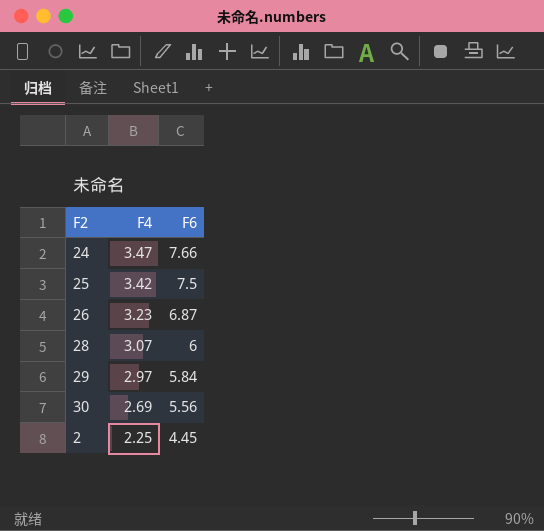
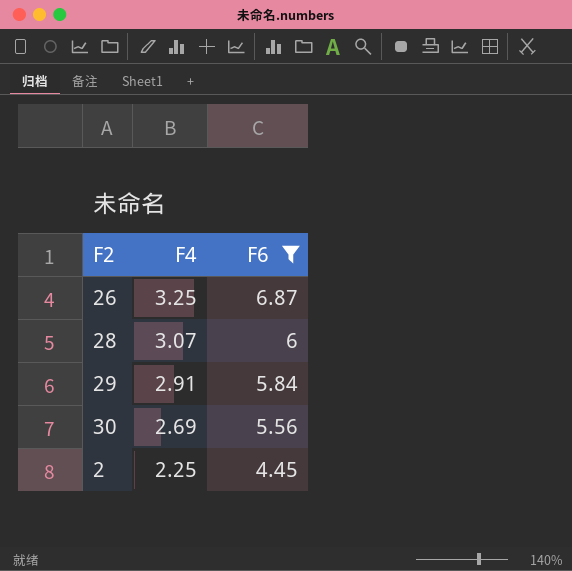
filter: none -> F6 <= 6.87
26 | F4: 3.23 -> 3.25
29 | F4: 2.97 -> 2.91

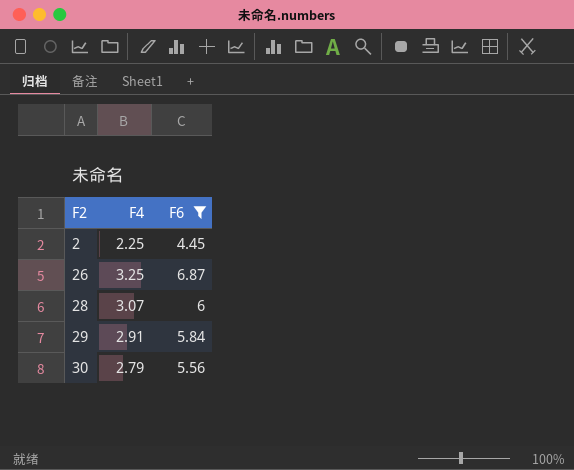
row order: F4 descending -> F2 ascending
30 | F4: 2.69 -> 2.79

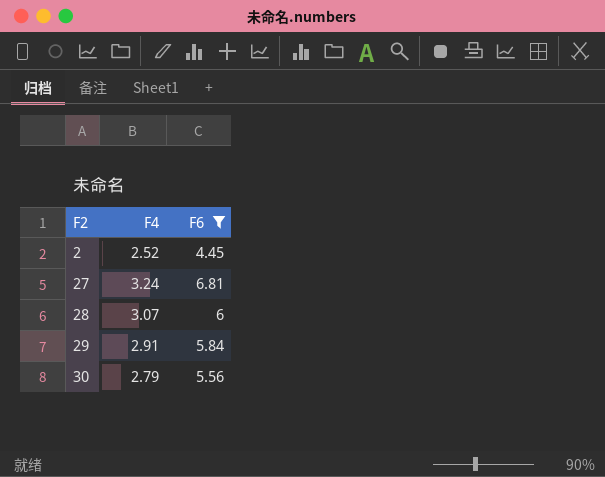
row 26: 3.25 | 6.87 -> none
2 | F4: 2.25 -> 2.52
row 27: none -> 3.24 | 6.81

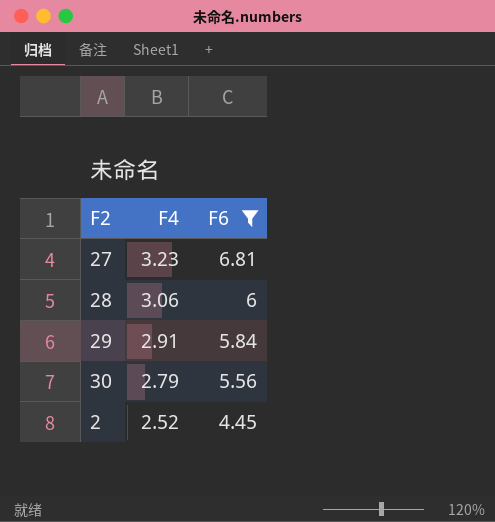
row order: F2 ascending -> F4 descending
27 | F4: 3.24 -> 3.23
28 | F4: 3.07 -> 3.06

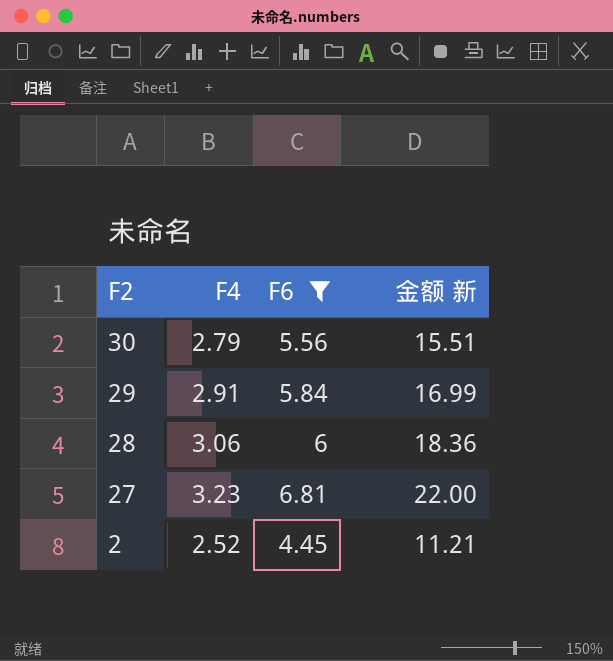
row order: F4 descending -> F2 descending
column 金额 新 | formula: none -> [F4] * [F6]

